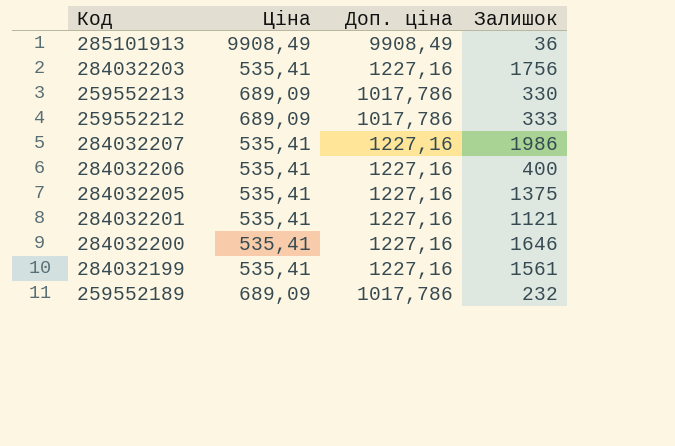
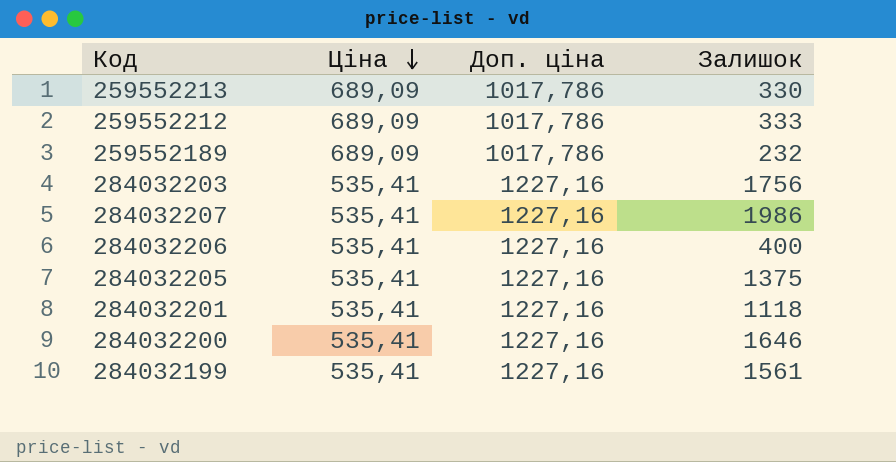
row order: none -> Ціна descending
row 285101913: 9908,49 | 9908,49 | 36 -> none
284032201 | Залишок: 1121 -> 1118

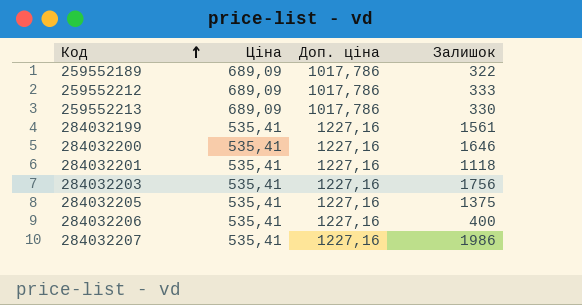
row order: Ціна descending -> Код ascending
259552189 | Залишок: 232 -> 322

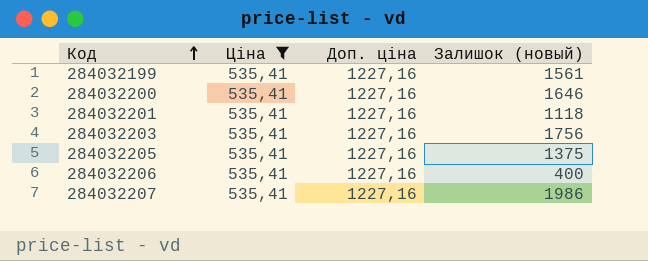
filter: none -> Ціна = 535,41
column name: Залишок -> Залишок (новый)

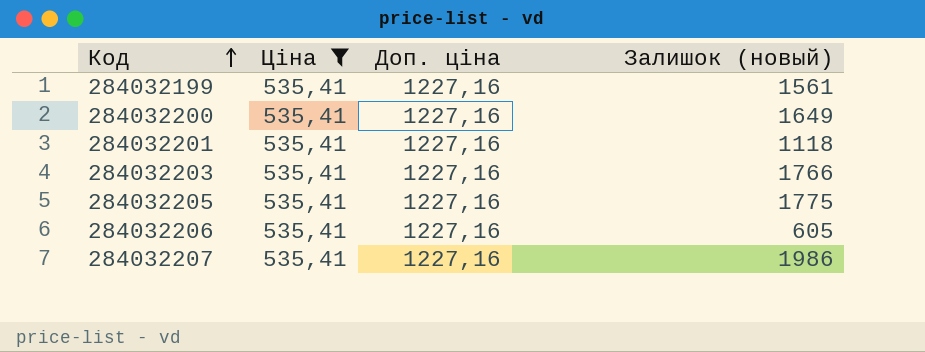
284032200 | Залишок (новый): 1646 -> 1649
284032203 | Залишок (новый): 1756 -> 1766
284032205 | Залишок (новый): 1375 -> 1775
284032206 | Залишок (новый): 400 -> 605

